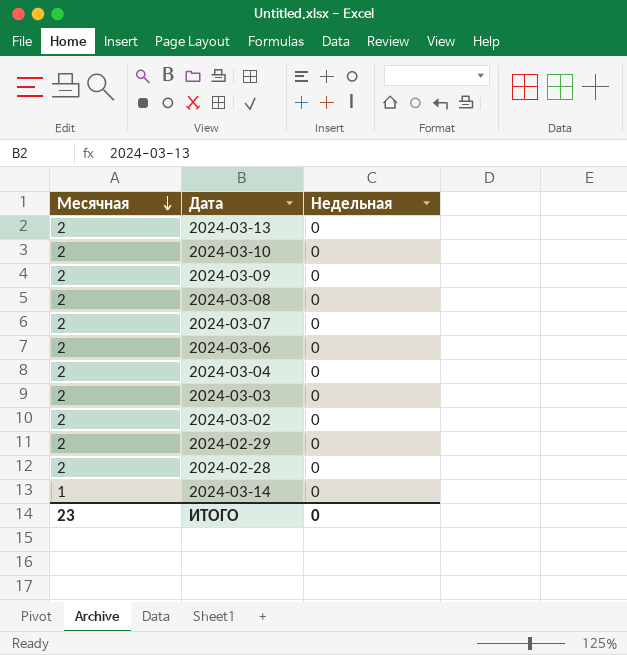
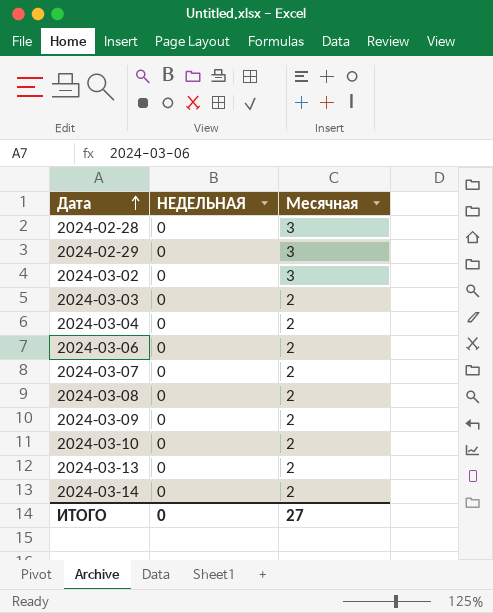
row order: Месячная descending -> Дата ascending
column name: Недельная -> НЕДЕЛЬНАЯ
column Месячная | position: 1 -> 3
2024-02-28 | Месячная: 2 -> 3
2024-02-29 | Месячная: 2 -> 3
2024-03-02 | Месячная: 2 -> 3
2024-03-14 | Месячная: 1 -> 2
ИТОГО | Месячная: 23 -> 27

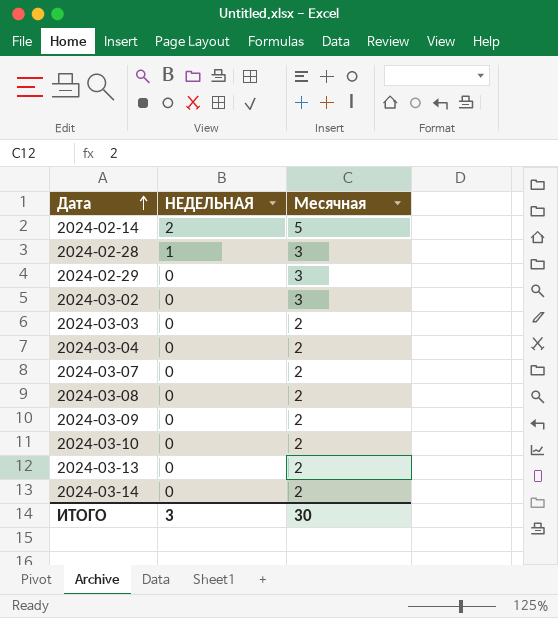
row 2024-03-06: 0 | 2 -> none
row 2024-02-14: none -> 2 | 5
2024-02-28 | НЕДЕЛЬНАЯ: 0 -> 1
ИТОГО | НЕДЕЛЬНАЯ: 0 -> 3
ИТОГО | Месячная: 27 -> 30

